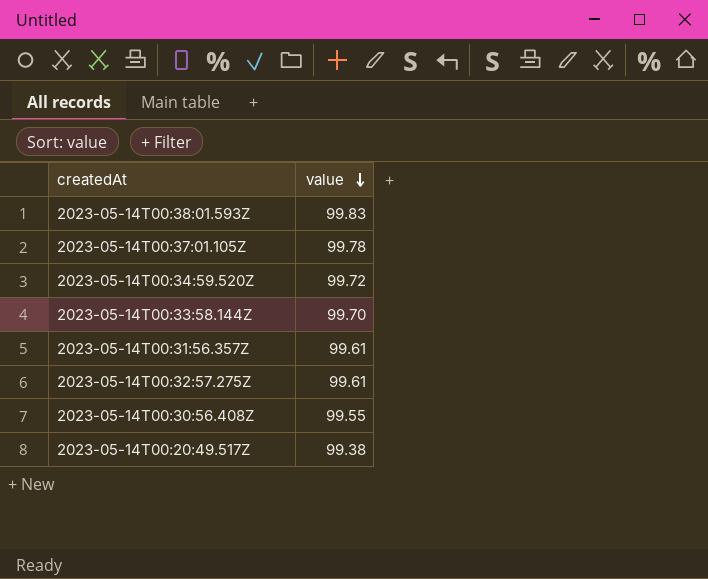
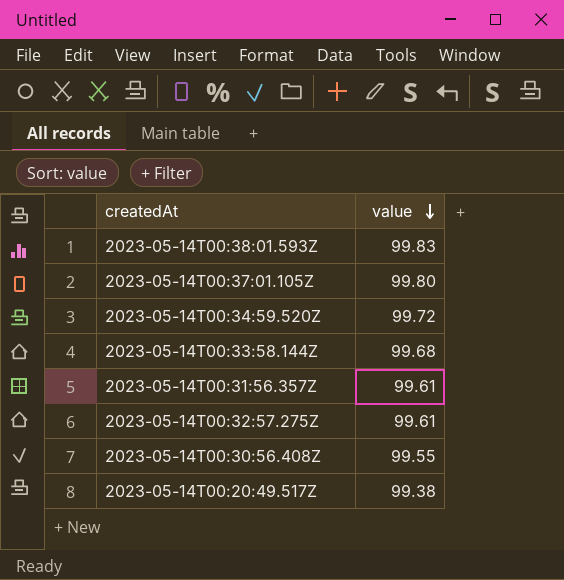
2023-05-14T00:37:01.105Z | value: 99.78 -> 99.80
2023-05-14T00:33:58.144Z | value: 99.70 -> 99.68

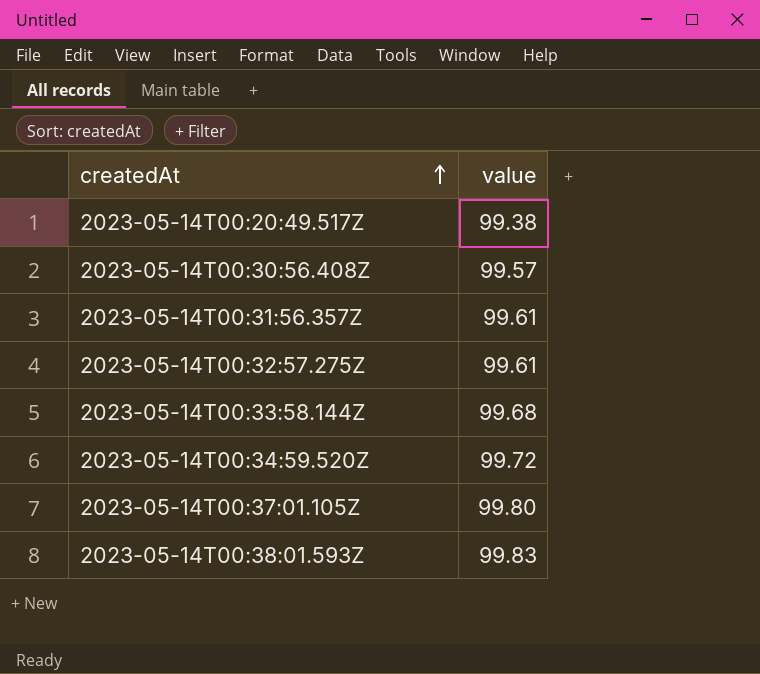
row order: value descending -> createdAt ascending
2023-05-14T00:30:56.408Z | value: 99.55 -> 99.57

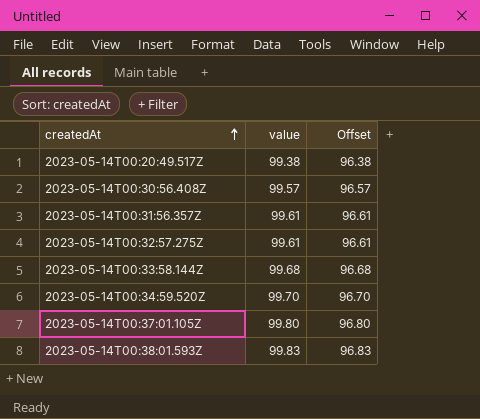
column Offset | formula: none -> [value] - 3
2023-05-14T00:34:59.520Z | value: 99.72 -> 99.70

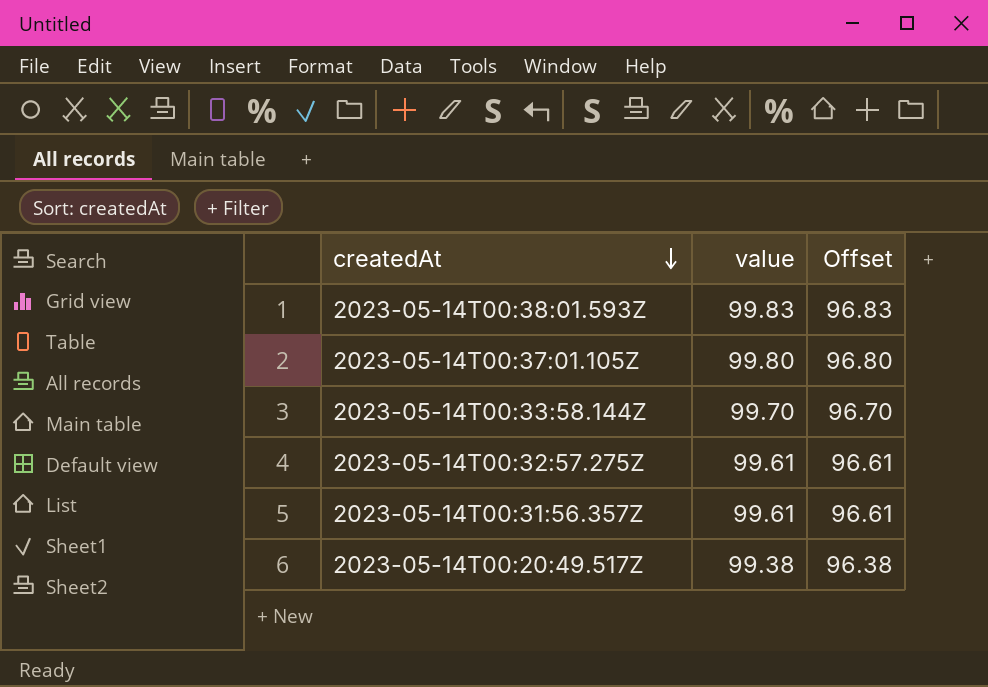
row order: createdAt ascending -> createdAt descending
row 2023-05-14T00:30:56.408Z: 99.57 | 96.57 -> none
row 2023-05-14T00:34:59.520Z: 99.70 | 96.70 -> none
2023-05-14T00:33:58.144Z | value: 99.68 -> 99.70
2023-05-14T00:33:58.144Z | Offset: 96.68 -> 96.70

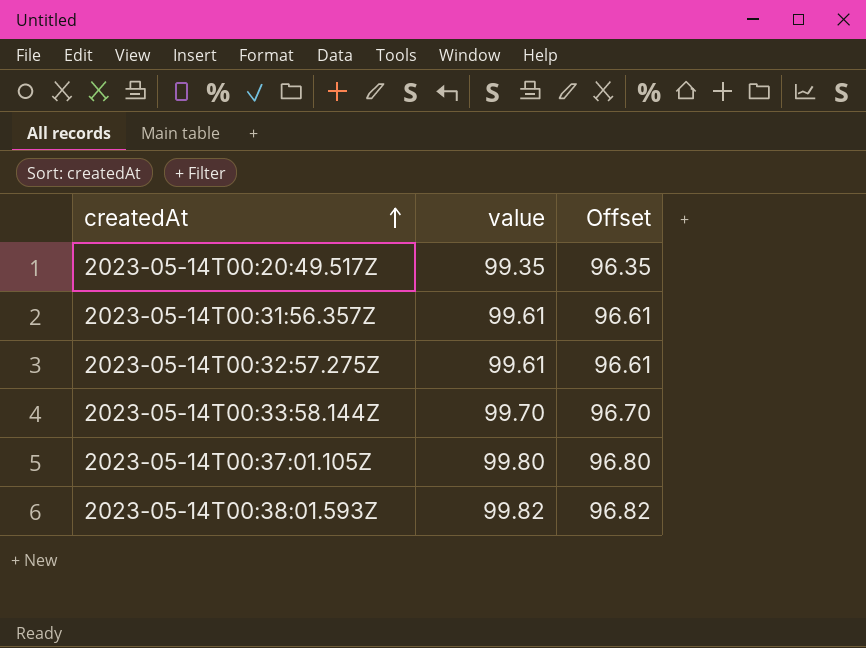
row order: createdAt descending -> createdAt ascending
2023-05-14T00:20:49.517Z | value: 99.38 -> 99.35
2023-05-14T00:20:49.517Z | Offset: 96.38 -> 96.35
2023-05-14T00:38:01.593Z | value: 99.83 -> 99.82
2023-05-14T00:38:01.593Z | Offset: 96.83 -> 96.82

